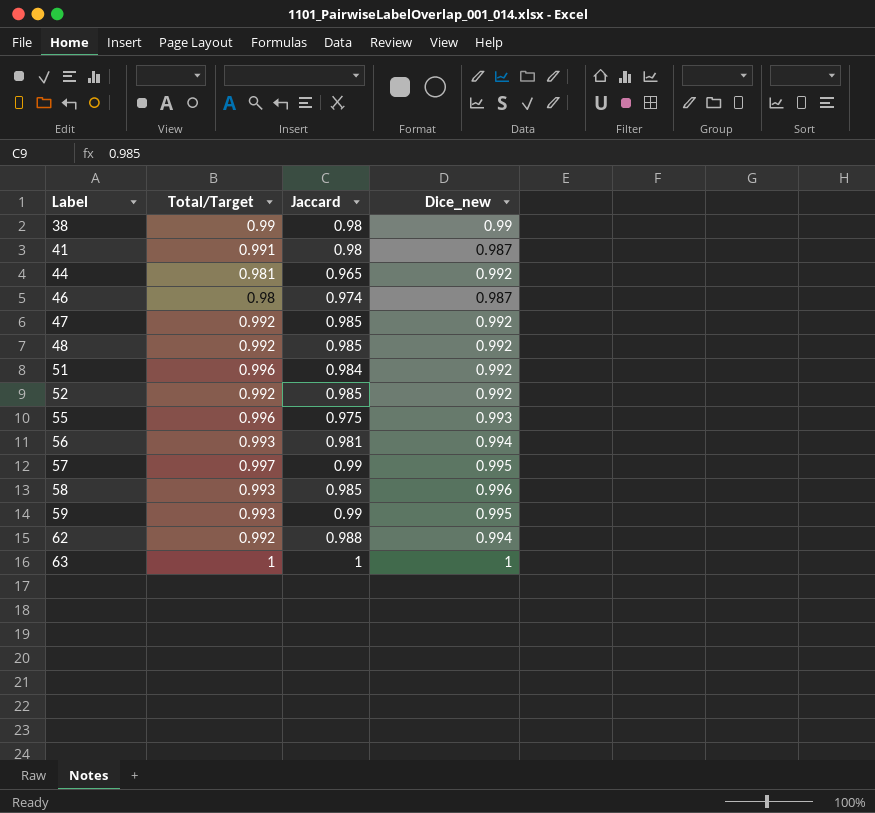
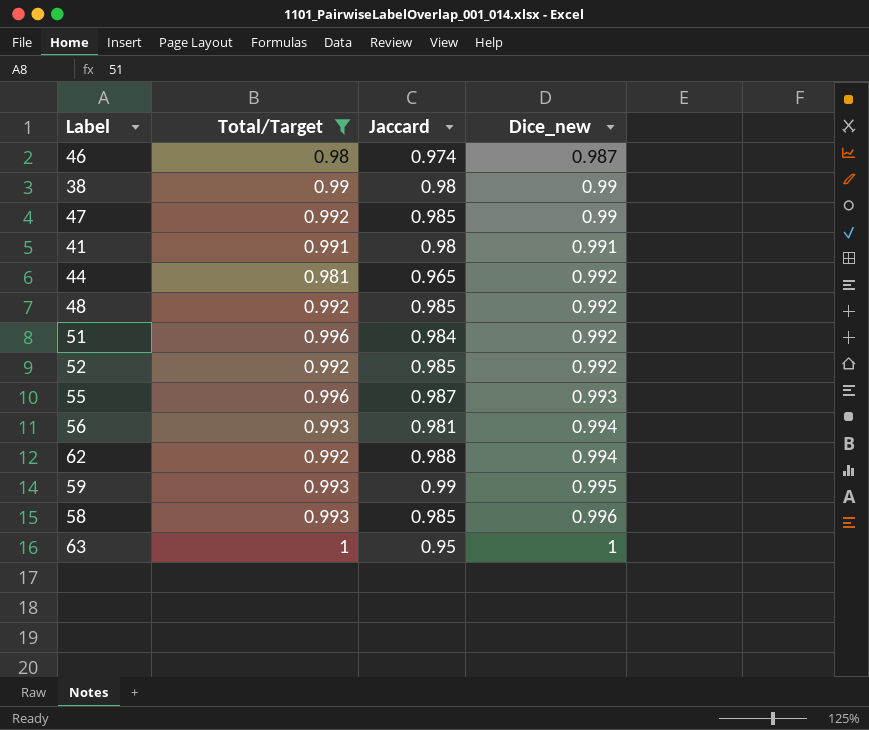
filter: none -> Total/Target != 0.997
row order: Label ascending -> Dice_new ascending
47 | Dice_new: 0.992 -> 0.99
41 | Dice_new: 0.987 -> 0.991
55 | Jaccard: 0.975 -> 0.987
63 | Jaccard: 1 -> 0.95

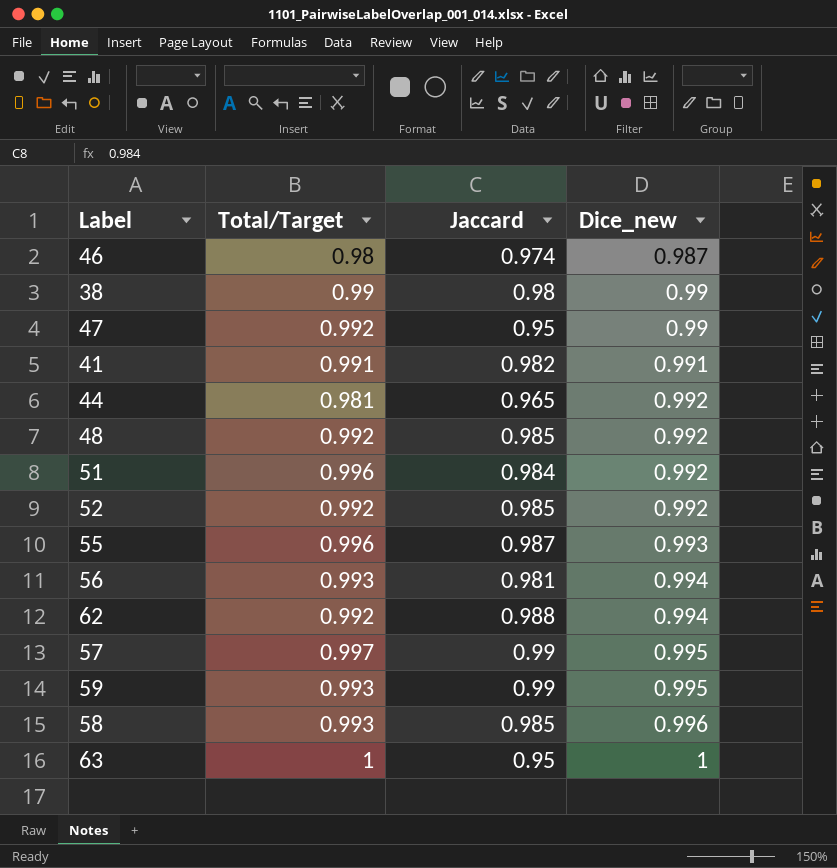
filter: Total/Target != 0.997 -> none
47 | Jaccard: 0.985 -> 0.95
41 | Jaccard: 0.98 -> 0.982

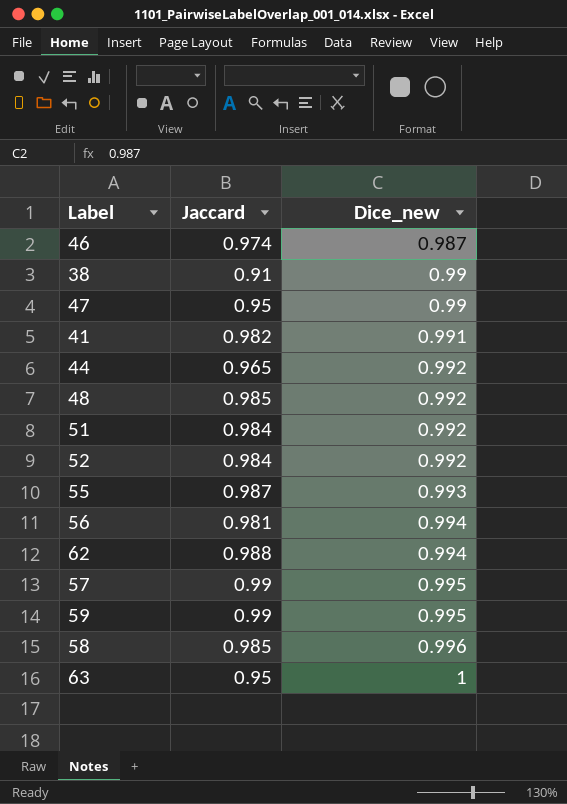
column Total/Target | position: 2 -> none
38 | Jaccard: 0.98 -> 0.91
52 | Jaccard: 0.985 -> 0.984

